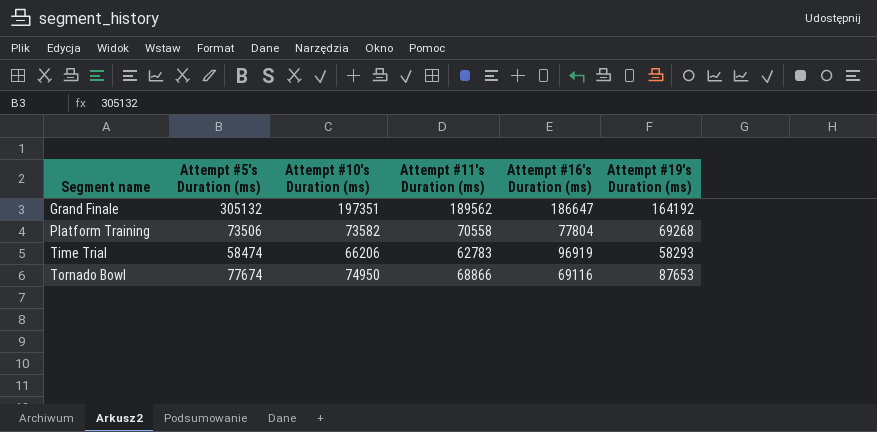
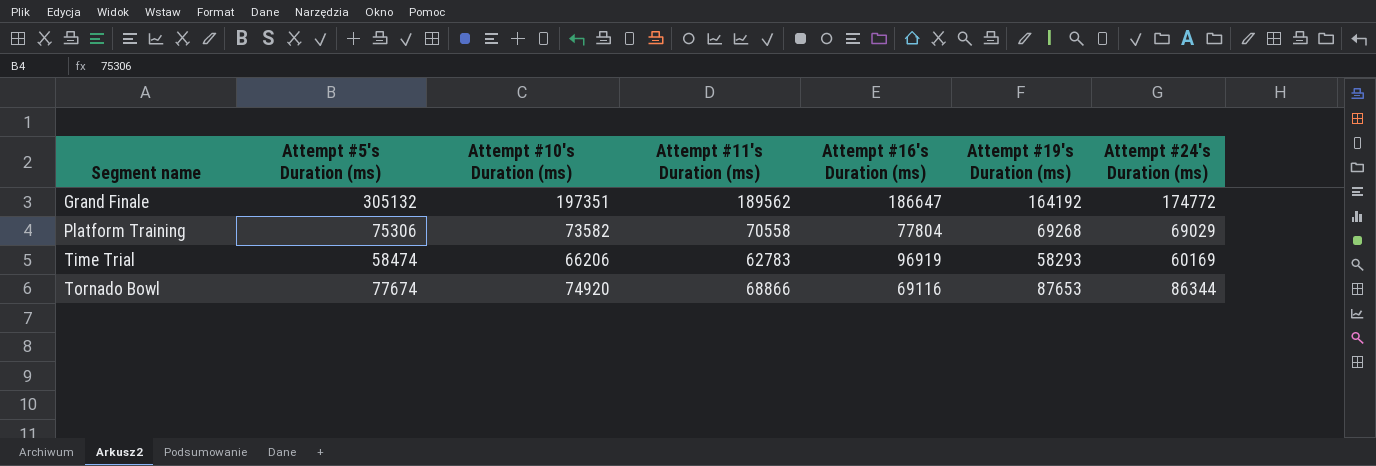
column Attempt #24's Duration (ms) | position: none -> 7
Platform Training | Attempt #5's Duration (ms): 73506 -> 75306
Tornado Bowl | Attempt #10's Duration (ms): 74950 -> 74920

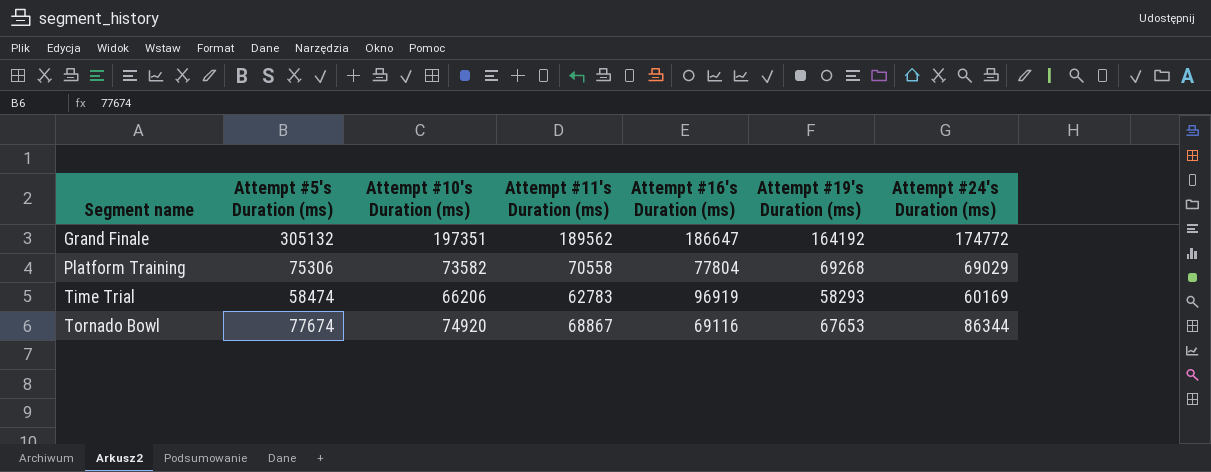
Tornado Bowl | Attempt #11's Duration (ms): 68866 -> 68867
Tornado Bowl | Attempt #19's Duration (ms): 87653 -> 67653

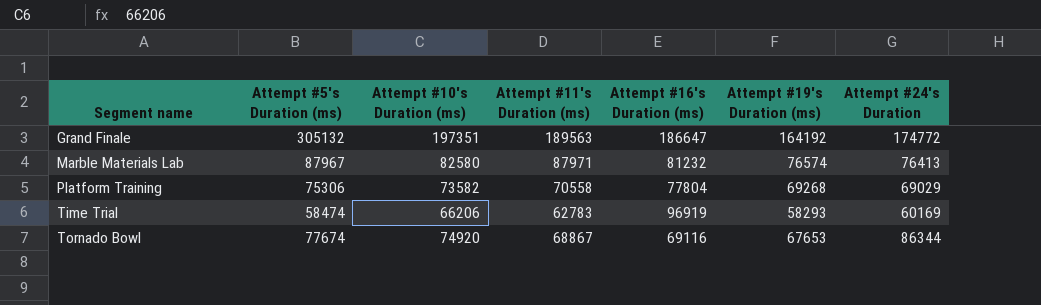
column name: Attempt #24's Duration (ms) -> Attempt #24's Duration
Grand Finale | Attempt #11's Duration (ms): 189562 -> 189563
row Marble Materials Lab: none -> 87967 | 82580 | 87971 | 81232 | 76574 | 76413

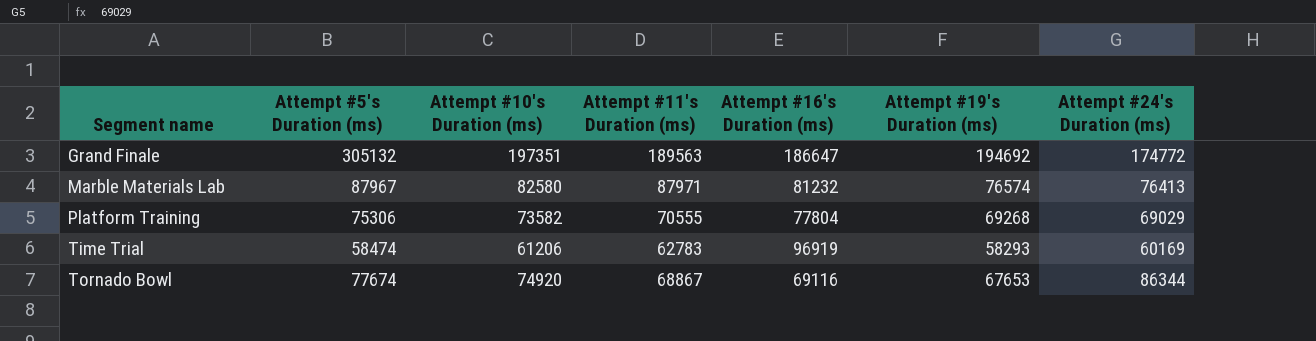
column name: Attempt #24's Duration -> Attempt #24's Duration (ms)
Grand Finale | Attempt #19's Duration (ms): 164192 -> 194692
Platform Training | Attempt #11's Duration (ms): 70558 -> 70555
Time Trial | Attempt #10's Duration (ms): 66206 -> 61206

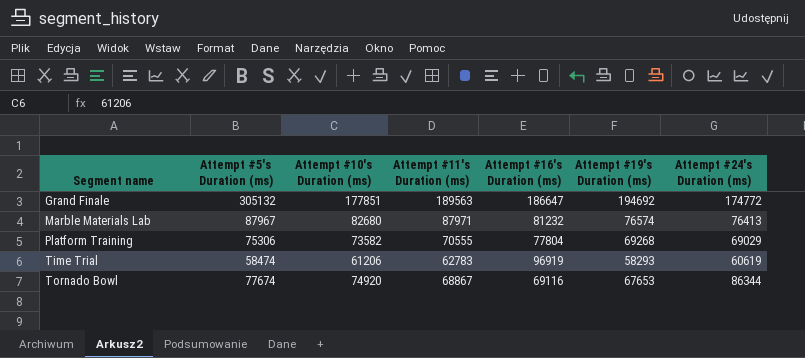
Grand Finale | Attempt #10's Duration (ms): 197351 -> 177851
Marble Materials Lab | Attempt #10's Duration (ms): 82580 -> 82680
Time Trial | Attempt #24's Duration (ms): 60169 -> 60619

